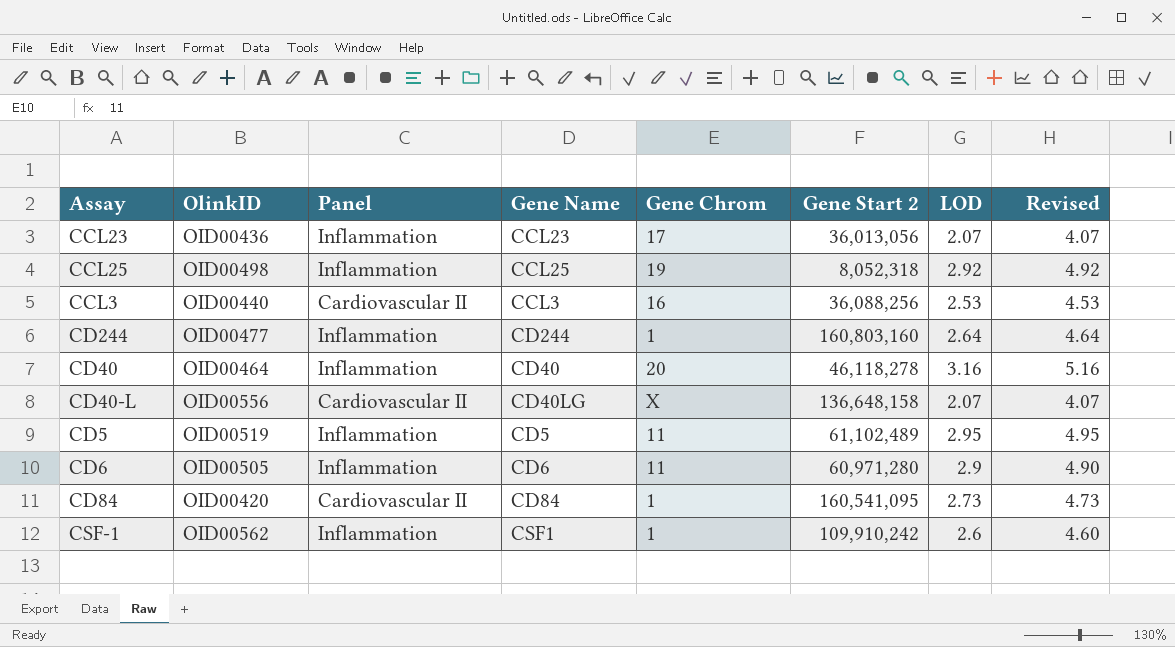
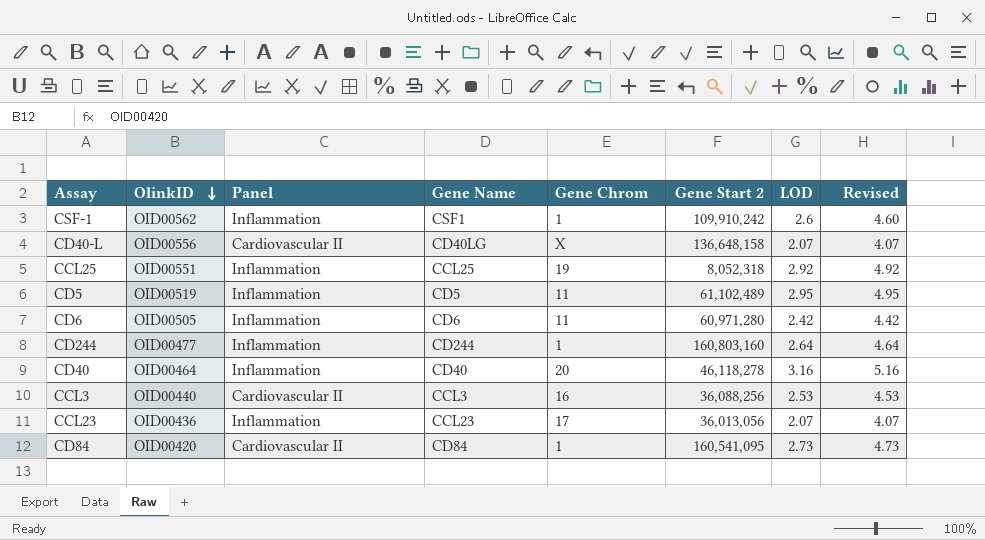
row order: none -> OlinkID descending
CCL25 | OlinkID: OID00498 -> OID00551
CD6 | LOD: 2.9 -> 2.42
CD6 | Revised: 4.90 -> 4.42

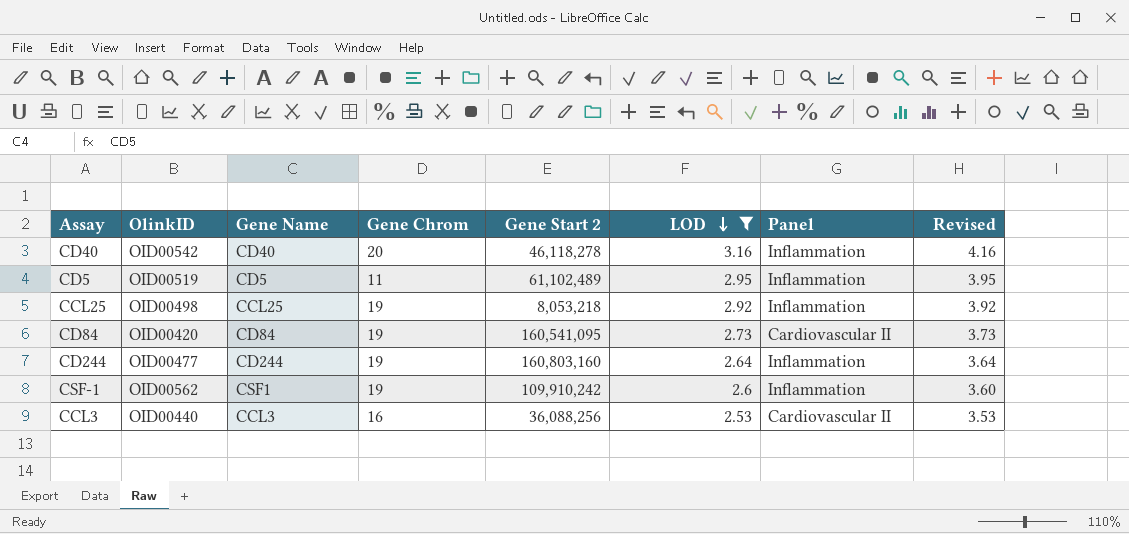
filter: none -> LOD >= 2.53
row order: OlinkID descending -> LOD descending
column Panel | position: 3 -> 7
column Revised | formula: [LOD] + 2 -> [LOD] + 1
CD40 | OlinkID: OID00464 -> OID00542
CCL25 | OlinkID: OID00551 -> OID00498
CCL25 | Gene Start 2: 8,052,318 -> 8,053,218
CD84 | Gene Chrom: 1 -> 19
CD244 | Gene Chrom: 1 -> 19
CSF-1 | Gene Chrom: 1 -> 19

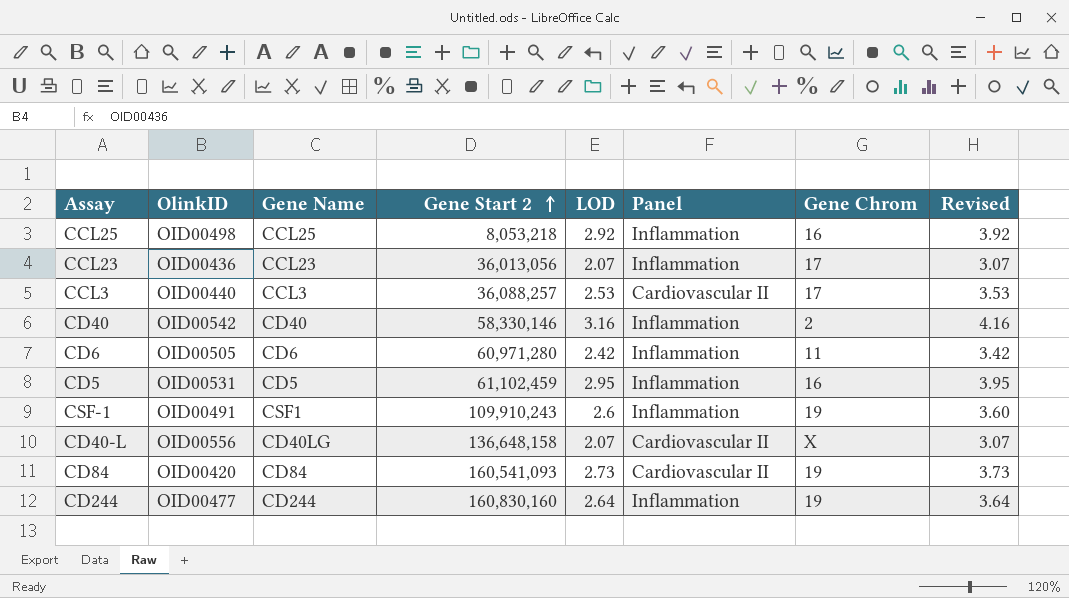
filter: LOD >= 2.53 -> none
row order: LOD descending -> Gene Start 2 ascending
column Gene Chrom | position: 4 -> 7
CCL25 | Gene Chrom: 19 -> 16
CCL3 | Gene Start 2: 36,088,256 -> 36,088,257
CCL3 | Gene Chrom: 16 -> 17
CD40 | Gene Start 2: 46,118,278 -> 58,330,146
CD40 | Gene Chrom: 20 -> 2
CD5 | OlinkID: OID00519 -> OID00531
CD5 | Gene Start 2: 61,102,489 -> 61,102,459
CD5 | Gene Chrom: 11 -> 16
CSF-1 | OlinkID: OID00562 -> OID00491
CSF-1 | Gene Start 2: 109,910,242 -> 109,910,243
CD84 | Gene Start 2: 160,541,095 -> 160,541,093
CD244 | Gene Start 2: 160,803,160 -> 160,830,160

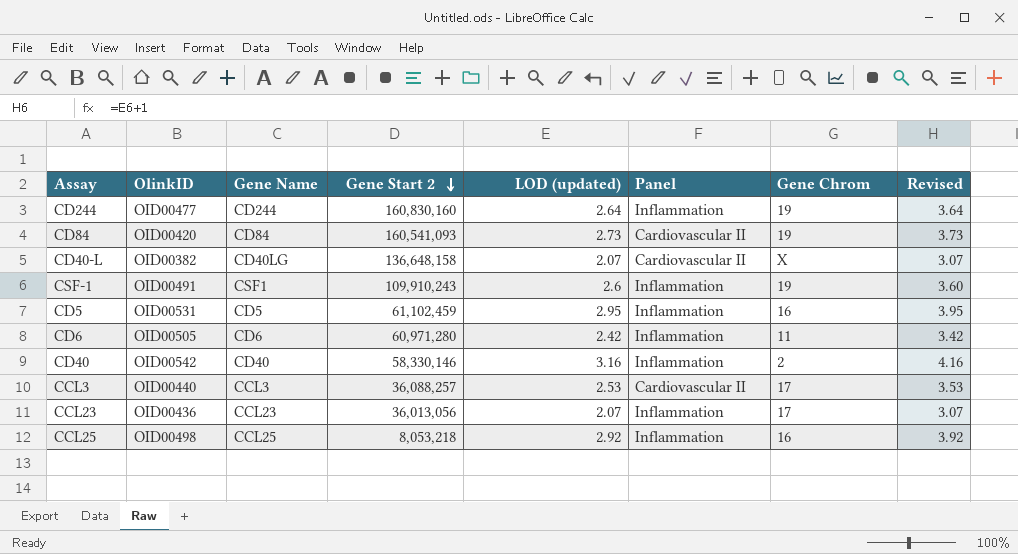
row order: Gene Start 2 ascending -> Gene Start 2 descending
column name: LOD -> LOD (updated)
CD40-L | OlinkID: OID00556 -> OID00382

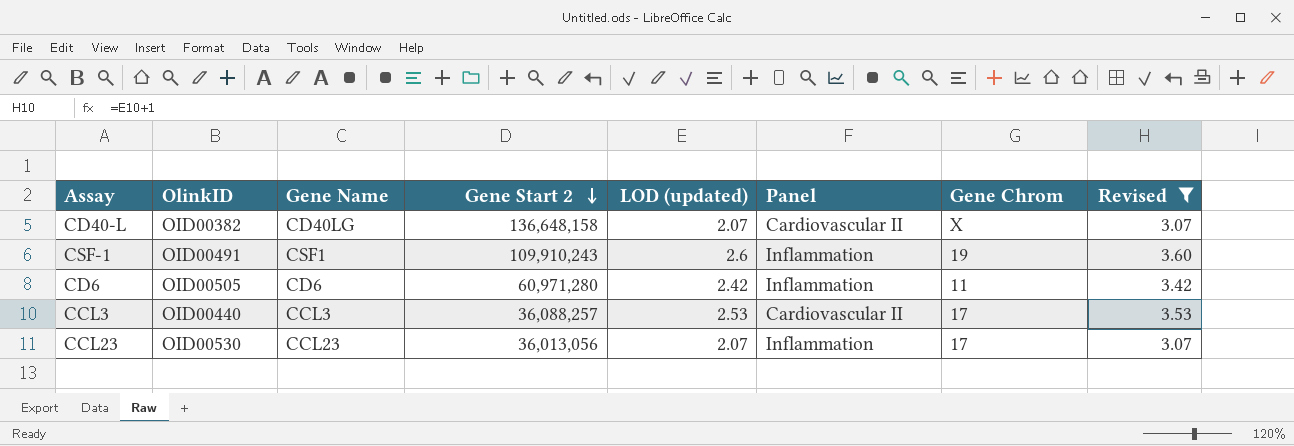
filter: none -> Revised <= 3.60
CCL23 | OlinkID: OID00436 -> OID00530

